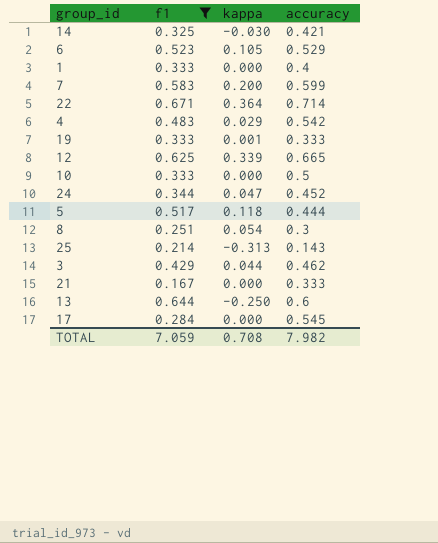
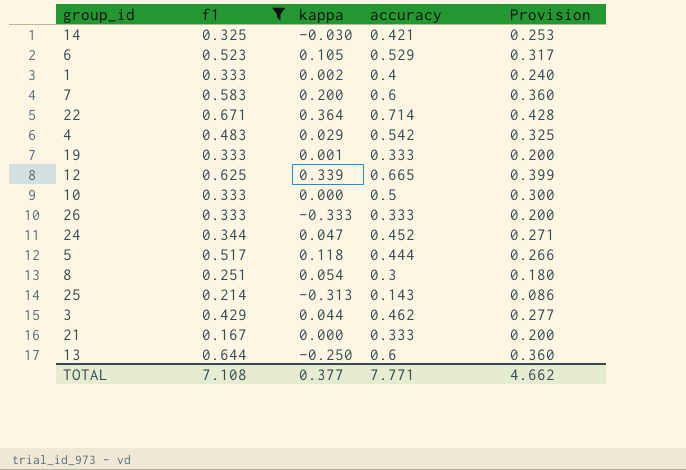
column Provision | formula: none -> [accuracy] * 0.6
row 17: 0.284 | 0.000 | 0.545 -> none
1 | kappa: 0.000 -> 0.002
7 | accuracy: 0.599 -> 0.6
row 26: none -> 0.333 | -0.333 | 0.333 | 0.200
TOTAL | f1: 7.059 -> 7.108
TOTAL | kappa: 0.708 -> 0.377
TOTAL | accuracy: 7.982 -> 7.771

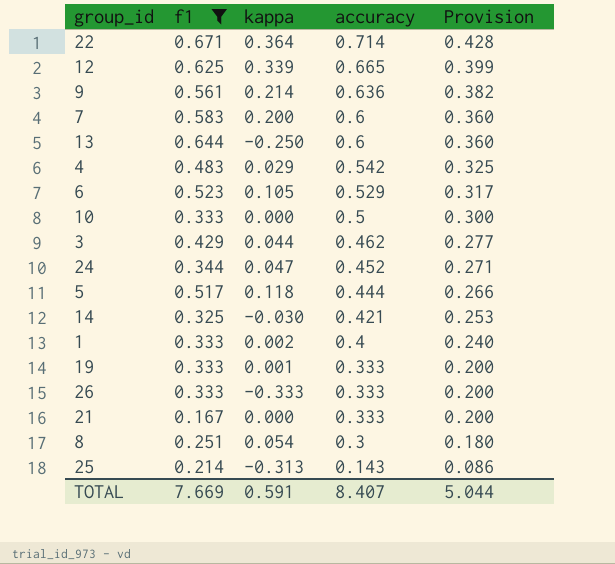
row order: none -> accuracy descending
row 9: none -> 0.561 | 0.214 | 0.636 | 0.382
TOTAL | f1: 7.108 -> 7.669
TOTAL | kappa: 0.377 -> 0.591
TOTAL | accuracy: 7.771 -> 8.407
TOTAL | Provision: 4.662 -> 5.044

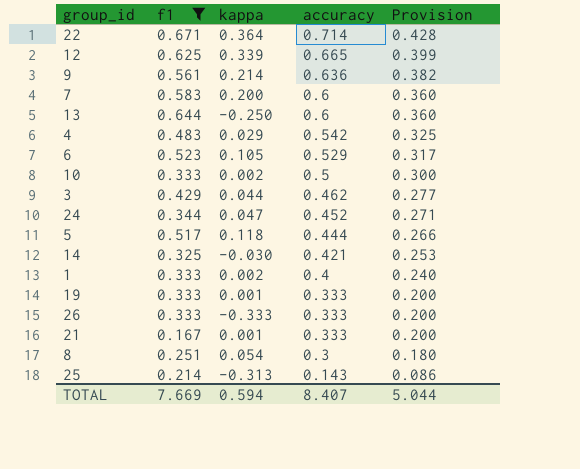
10 | kappa: 0.000 -> 0.002
21 | kappa: 0.000 -> 0.001
TOTAL | kappa: 0.591 -> 0.594

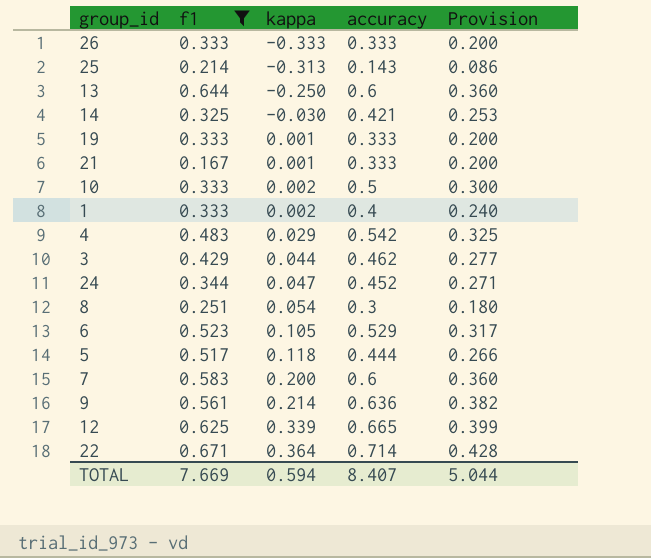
row order: accuracy descending -> kappa ascending

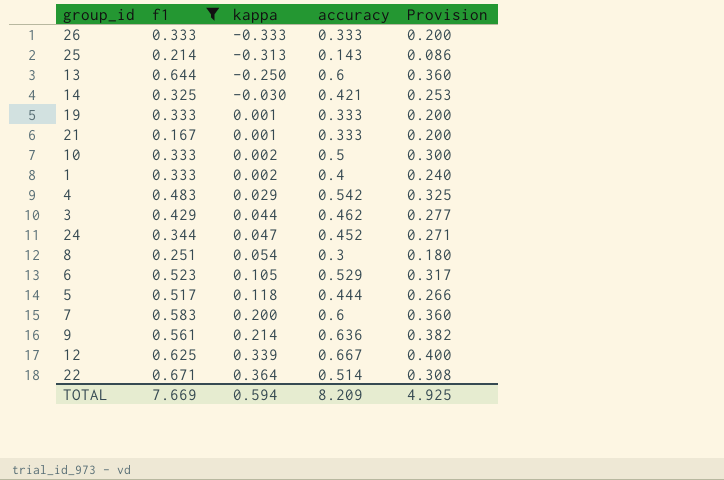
12 | accuracy: 0.665 -> 0.667
12 | Provision: 0.399 -> 0.400
22 | accuracy: 0.714 -> 0.514
22 | Provision: 0.428 -> 0.308
TOTAL | accuracy: 8.407 -> 8.209
TOTAL | Provision: 5.044 -> 4.925

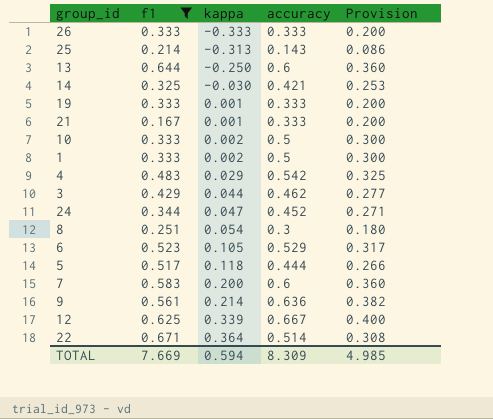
1 | accuracy: 0.4 -> 0.5
1 | Provision: 0.240 -> 0.300
TOTAL | accuracy: 8.209 -> 8.309
TOTAL | Provision: 4.925 -> 4.985

